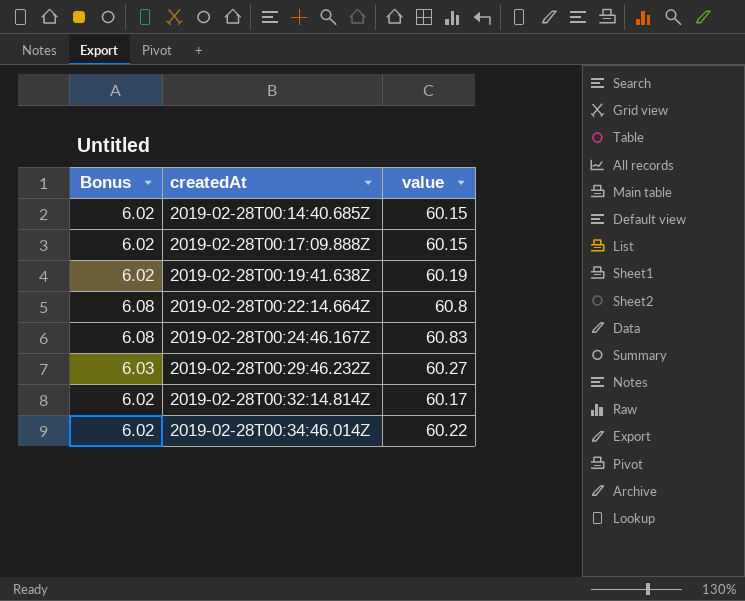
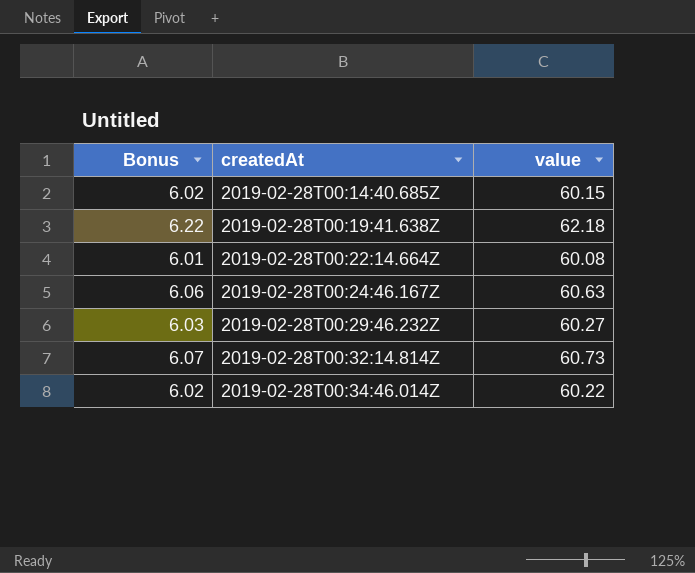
row 2019-02-28T00:17:09.888Z: 6.02 | 60.15 -> none
2019-02-28T00:19:41.638Z | Bonus: 6.02 -> 6.22
2019-02-28T00:19:41.638Z | value: 60.19 -> 62.18
2019-02-28T00:22:14.664Z | Bonus: 6.08 -> 6.01
2019-02-28T00:22:14.664Z | value: 60.8 -> 60.08
2019-02-28T00:24:46.167Z | Bonus: 6.08 -> 6.06
2019-02-28T00:24:46.167Z | value: 60.83 -> 60.63
2019-02-28T00:32:14.814Z | Bonus: 6.02 -> 6.07
2019-02-28T00:32:14.814Z | value: 60.17 -> 60.73

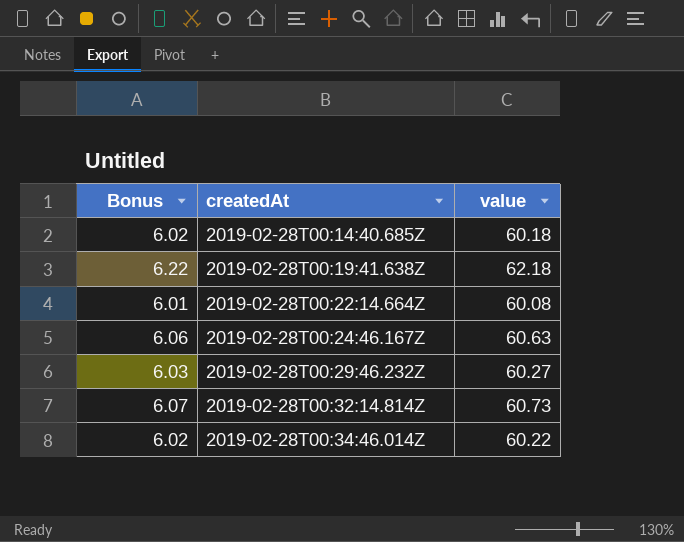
2019-02-28T00:14:40.685Z | value: 60.15 -> 60.18

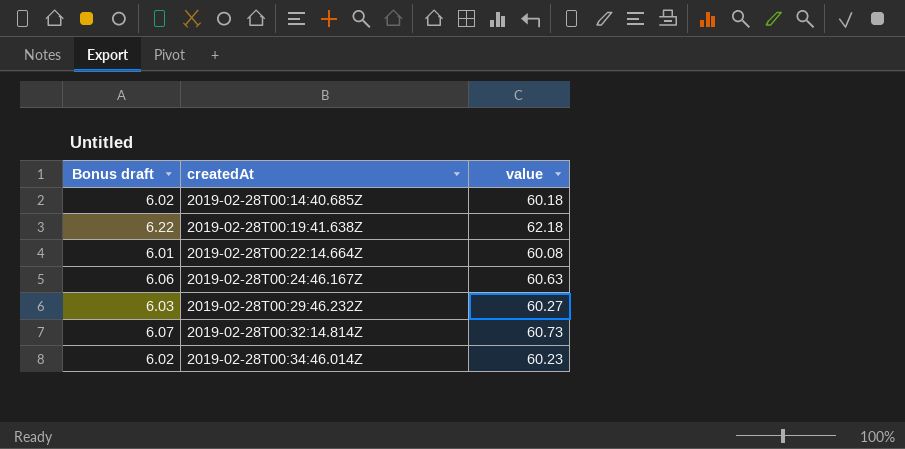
column name: Bonus -> Bonus draft
2019-02-28T00:34:46.014Z | value: 60.22 -> 60.23

